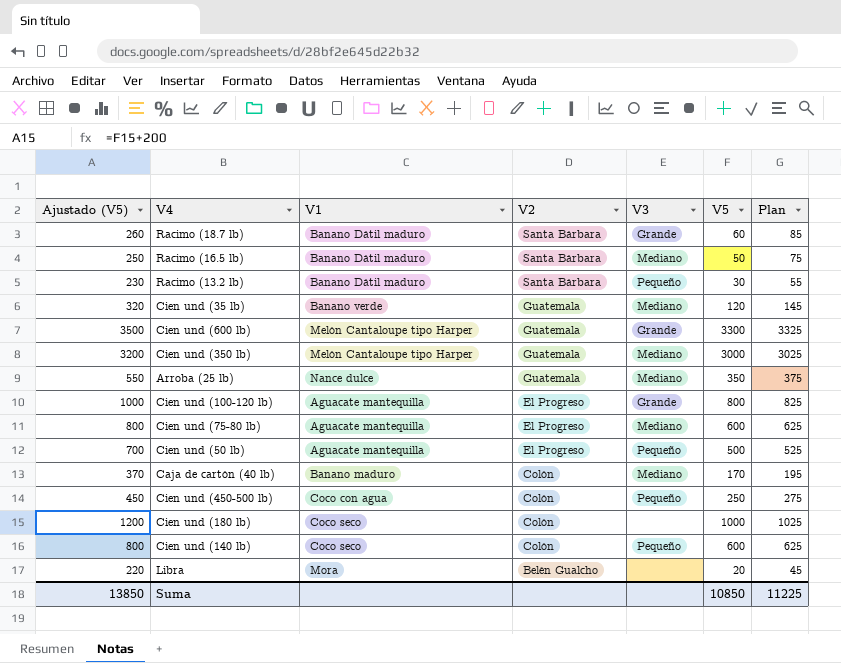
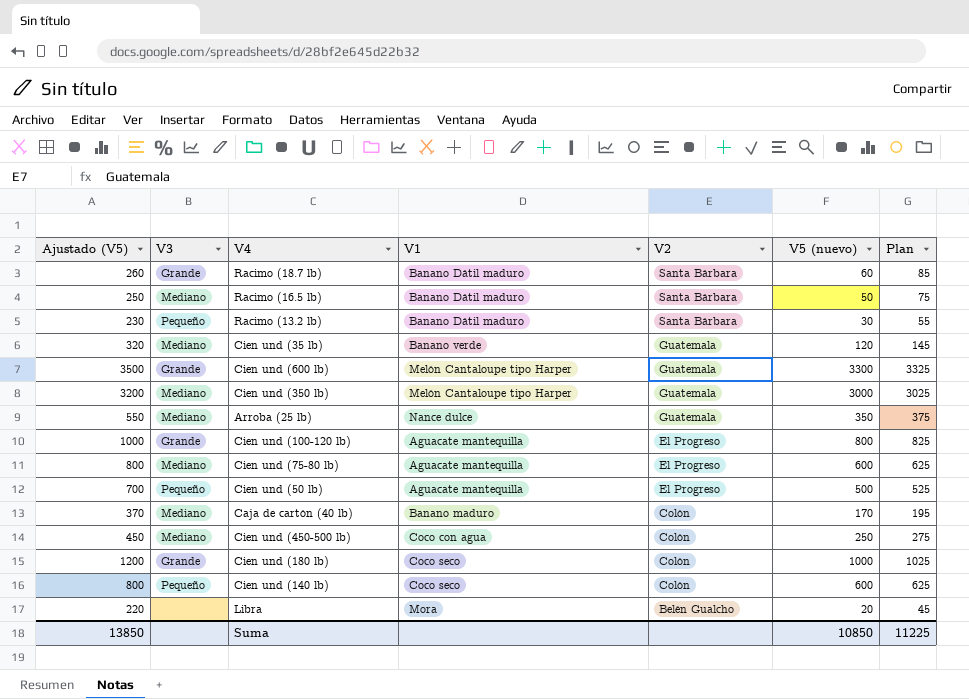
column V3 | position: 5 -> 2
column name: V5 -> V5 (nuevo)
Cien und (450-500 lb) | V3: Pequeño -> Mediano
Cien und (180 lb) | V3: none -> Grande

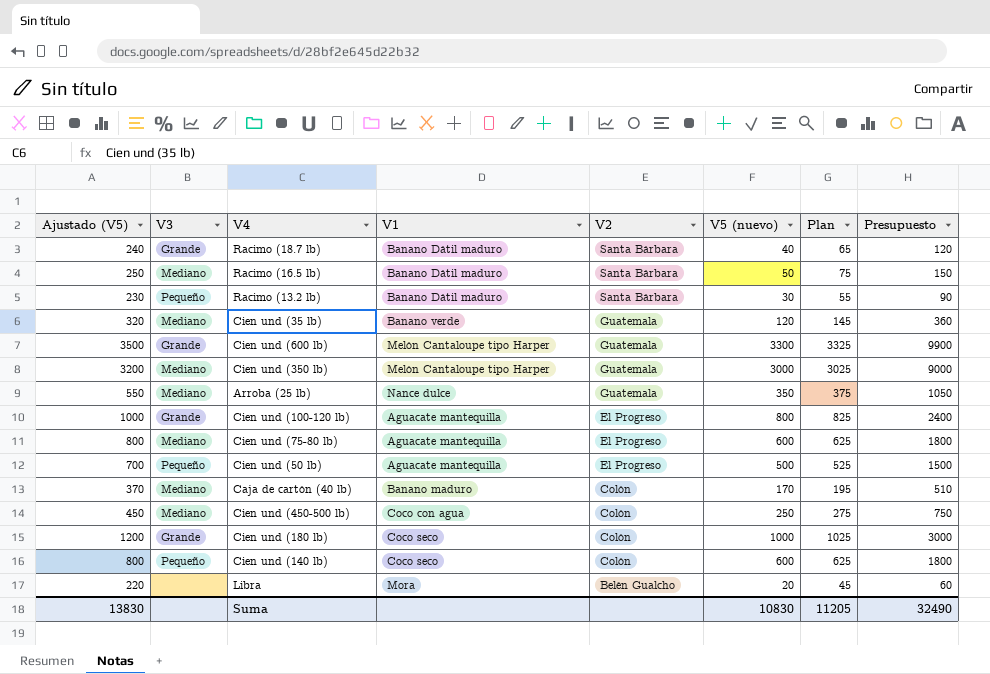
column Presupuesto | formula: none -> [V5 (nuevo)] * 3
Racimo (18.7 lb) | Ajustado (V5): 260 -> 240
Racimo (18.7 lb) | V5 (nuevo): 60 -> 40
Racimo (18.7 lb) | Plan: 85 -> 65
Suma | Ajustado (V5): 13850 -> 13830
Suma | V5 (nuevo): 10850 -> 10830
Suma | Plan: 11225 -> 11205

